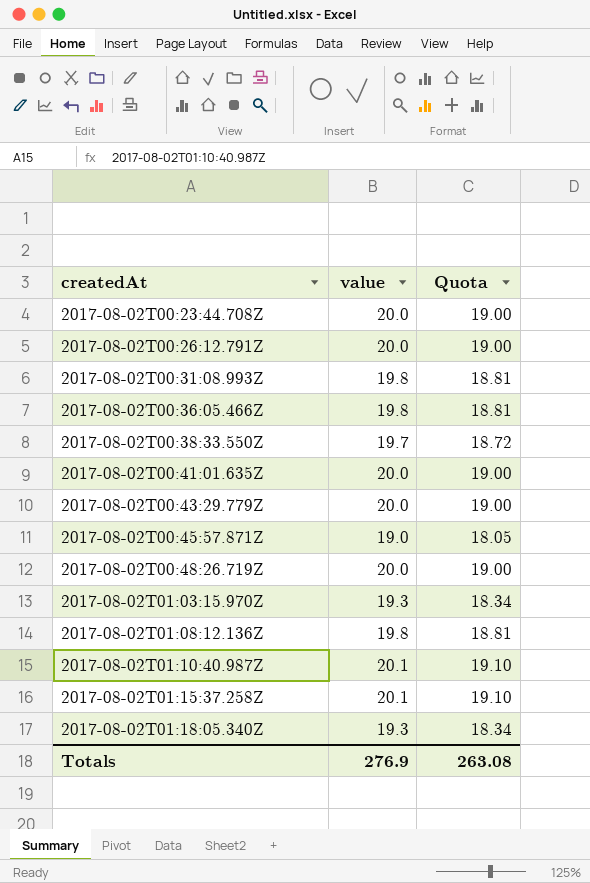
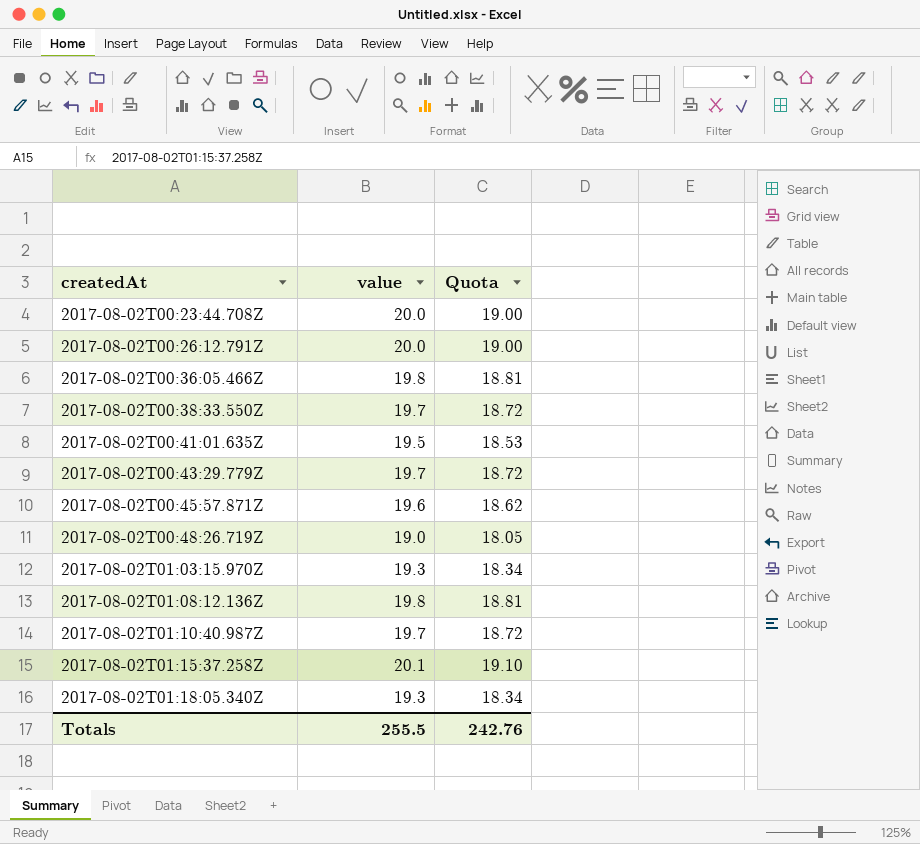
row 2017-08-02T00:31:08.993Z: 19.8 | 18.81 -> none
2017-08-02T00:41:01.635Z | value: 20.0 -> 19.5
2017-08-02T00:41:01.635Z | Quota: 19.00 -> 18.53
2017-08-02T00:43:29.779Z | value: 20.0 -> 19.7
2017-08-02T00:43:29.779Z | Quota: 19.00 -> 18.72
2017-08-02T00:45:57.871Z | value: 19.0 -> 19.6
2017-08-02T00:45:57.871Z | Quota: 18.05 -> 18.62
2017-08-02T00:48:26.719Z | value: 20.0 -> 19.0
2017-08-02T00:48:26.719Z | Quota: 19.00 -> 18.05
2017-08-02T01:10:40.987Z | value: 20.1 -> 19.7
2017-08-02T01:10:40.987Z | Quota: 19.10 -> 18.72
Totals | value: 276.9 -> 255.5
Totals | Quota: 263.08 -> 242.76

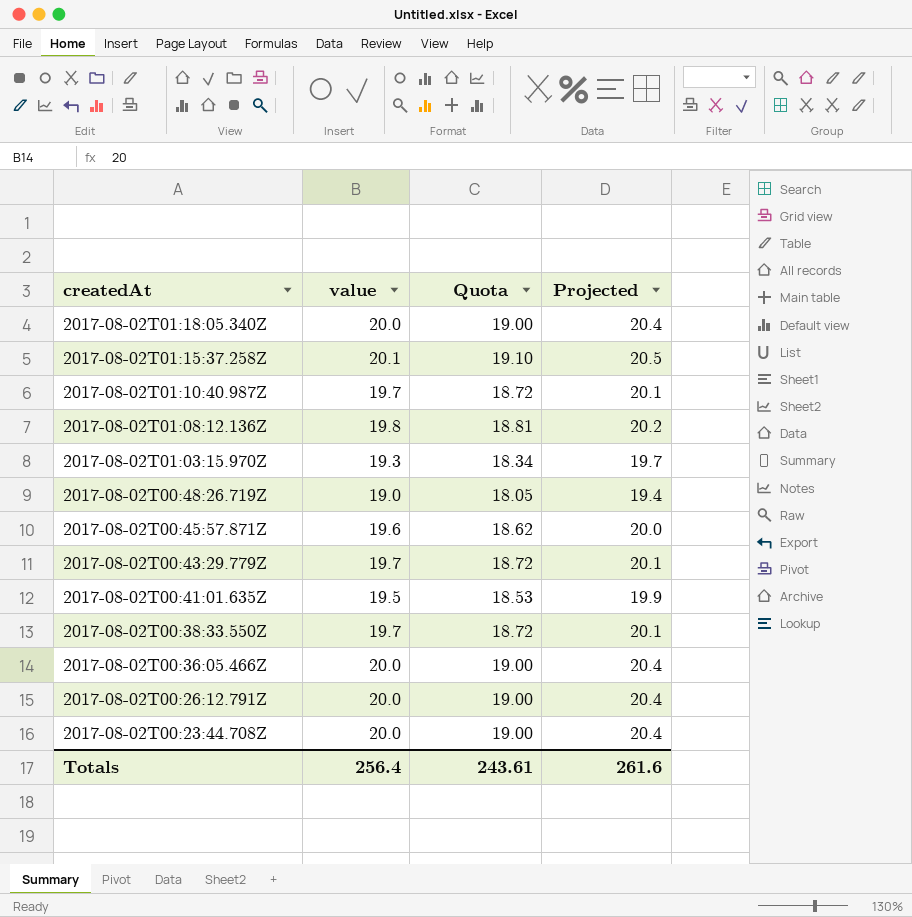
row order: createdAt ascending -> createdAt descending
column Projected | formula: none -> [value] * 1.02
2017-08-02T01:18:05.340Z | value: 19.3 -> 20.0
2017-08-02T01:18:05.340Z | Quota: 18.34 -> 19.00
2017-08-02T00:36:05.466Z | value: 19.8 -> 20.0
2017-08-02T00:36:05.466Z | Quota: 18.81 -> 19.00
Totals | value: 255.5 -> 256.4
Totals | Quota: 242.76 -> 243.61

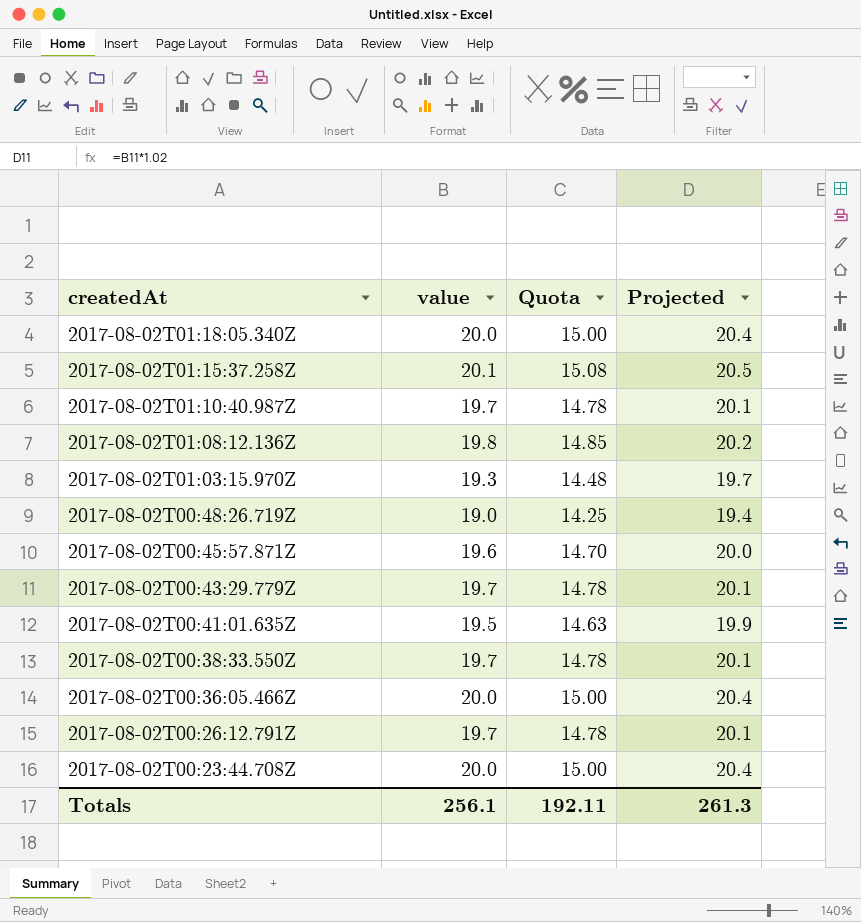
column Quota | formula: [value] * 0.95 -> [value] * 0.75
2017-08-02T00:26:12.791Z | value: 20.0 -> 19.7
2017-08-02T00:26:12.791Z | Projected: 20.4 -> 20.1
Totals | value: 256.4 -> 256.1
Totals | Quota: 243.61 -> 192.11
Totals | Projected: 261.6 -> 261.3

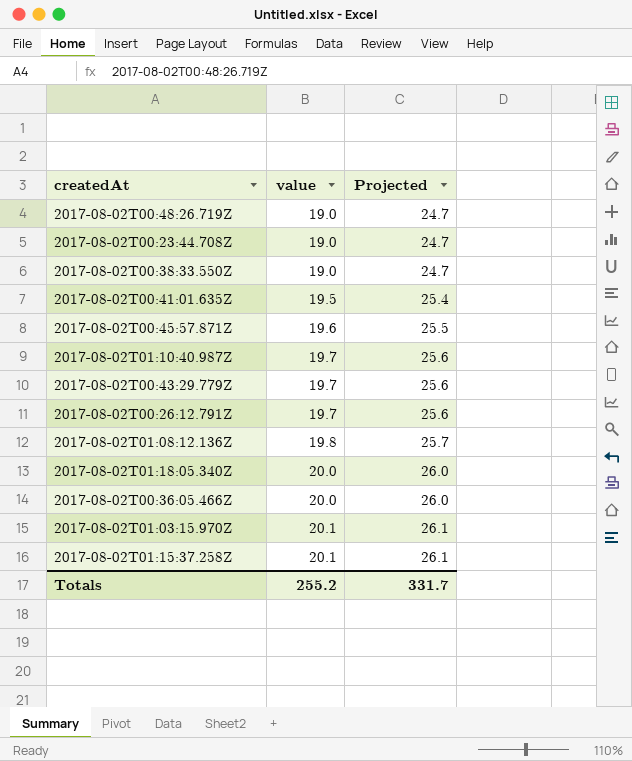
row order: createdAt descending -> value ascending
column Quota | formula: [value] * 0.75 -> none
column Projected | formula: [value] * 1.02 -> [value] * 1.3
2017-08-02T00:23:44.708Z | value: 20.0 -> 19.0
2017-08-02T00:38:33.550Z | value: 19.7 -> 19.0
2017-08-02T01:03:15.970Z | value: 19.3 -> 20.1
Totals | value: 256.1 -> 255.2
Totals | Projected: 261.3 -> 331.7

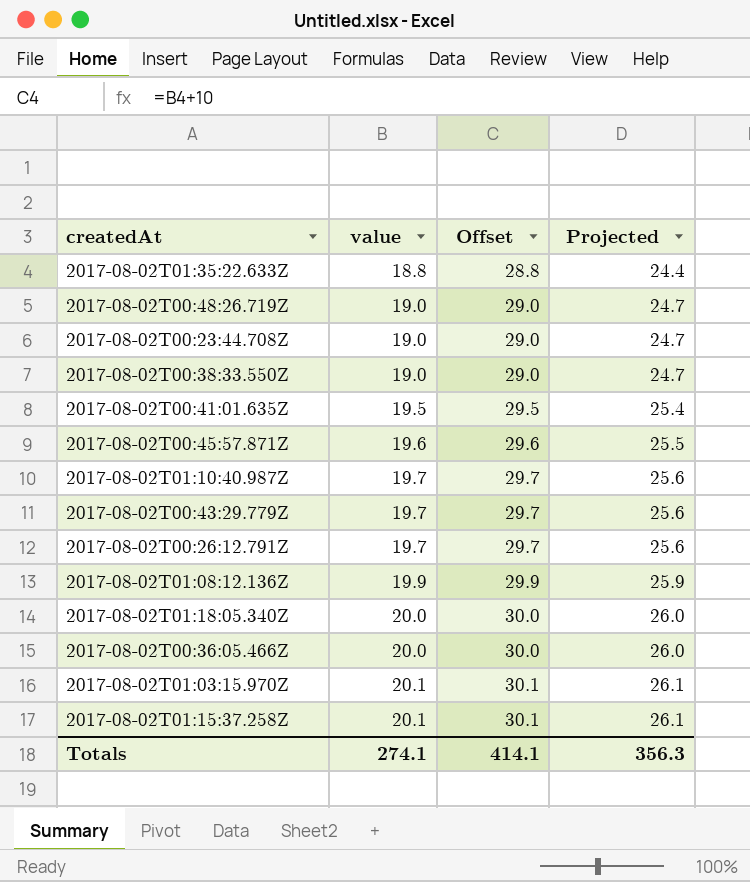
column Offset | formula: none -> [value] + 10
row 2017-08-02T01:35:22.633Z: none -> 18.8 | 28.8 | 24.4
2017-08-02T01:08:12.136Z | value: 19.8 -> 19.9
2017-08-02T01:08:12.136Z | Projected: 25.7 -> 25.9
Totals | value: 255.2 -> 274.1
Totals | Projected: 331.7 -> 356.3

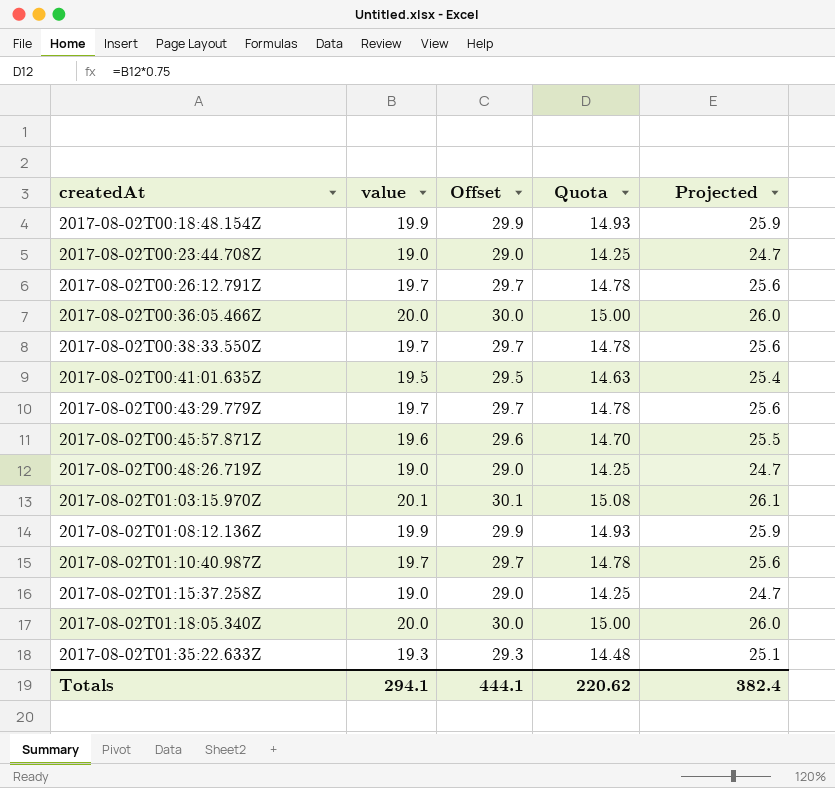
row order: value ascending -> createdAt ascending
column Quota | formula: none -> [value] * 0.75
row 2017-08-02T00:18:48.154Z: none -> 19.9 | 29.9 | 14.93 | 25.9
2017-08-02T00:38:33.550Z | value: 19.0 -> 19.7
2017-08-02T00:38:33.550Z | Offset: 29.0 -> 29.7
2017-08-02T00:38:33.550Z | Projected: 24.7 -> 25.6
2017-08-02T01:15:37.258Z | value: 20.1 -> 19.0
2017-08-02T01:15:37.258Z | Offset: 30.1 -> 29.0
2017-08-02T01:15:37.258Z | Projected: 26.1 -> 24.7
2017-08-02T01:35:22.633Z | value: 18.8 -> 19.3
2017-08-02T01:35:22.633Z | Offset: 28.8 -> 29.3
2017-08-02T01:35:22.633Z | Projected: 24.4 -> 25.1
Totals | value: 274.1 -> 294.1
Totals | Offset: 414.1 -> 444.1
Totals | Projected: 356.3 -> 382.4

